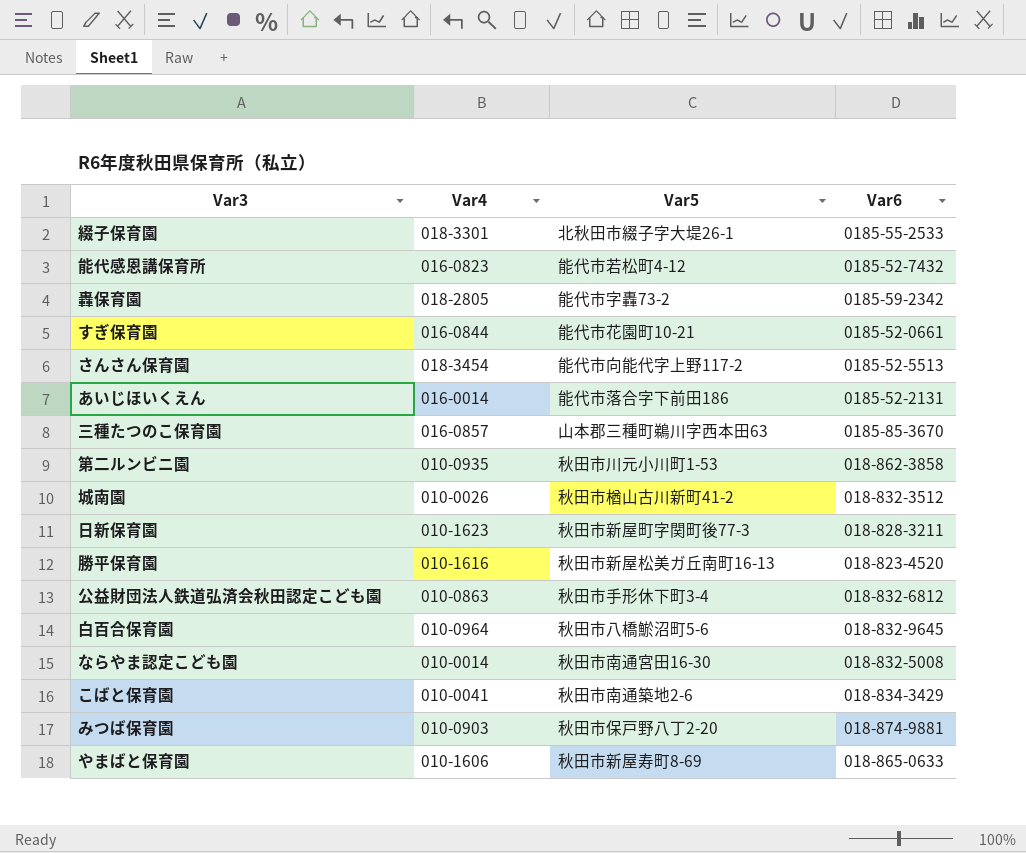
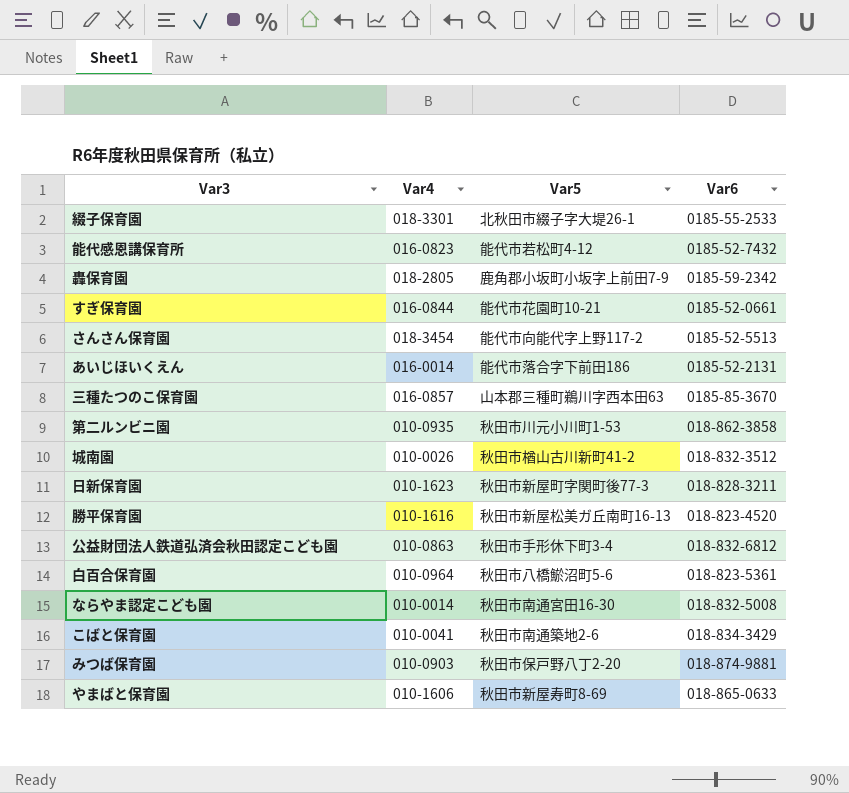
轟保育園 | Var5: 能代市字轟73-2 -> 鹿角郡小坂町小坂字上前田7-9
白百合保育園 | Var6: 018-832-9645 -> 018-823-5361

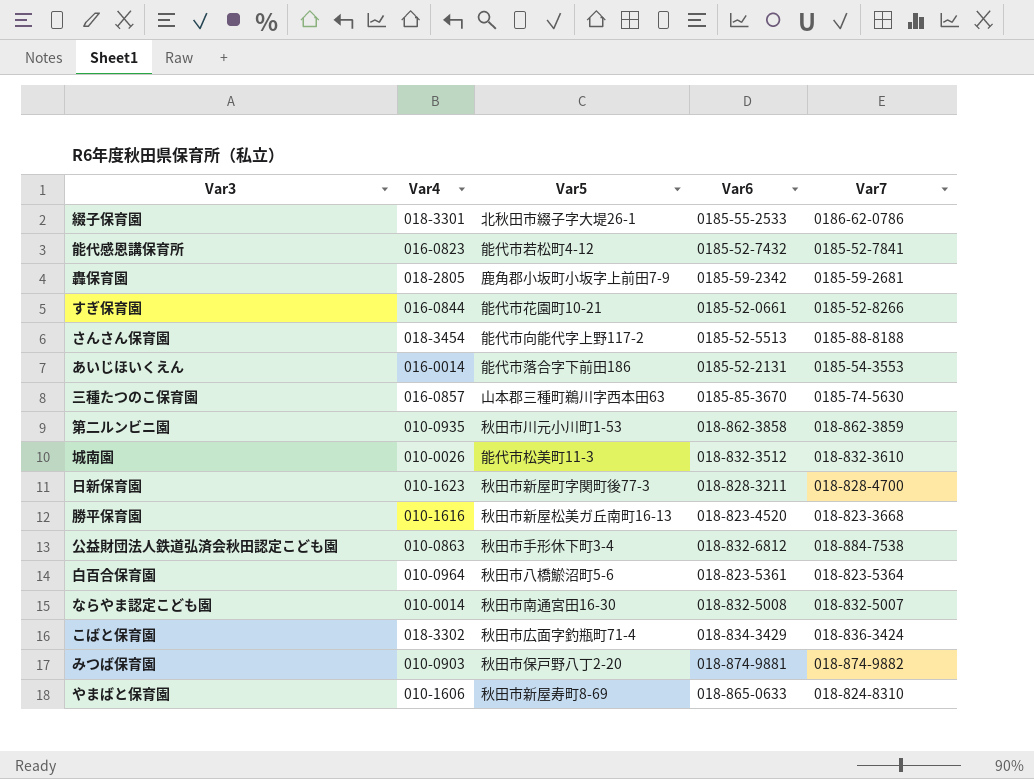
column Var7 | position: none -> 5
城南園 | Var5: 秋田市楢山古川新町41-2 -> 能代市松美町11-3
こばと保育園 | Var4: 010-0041 -> 018-3302
こばと保育園 | Var5: 秋田市南通築地2-6 -> 秋田市広面字釣瓶町71-4

